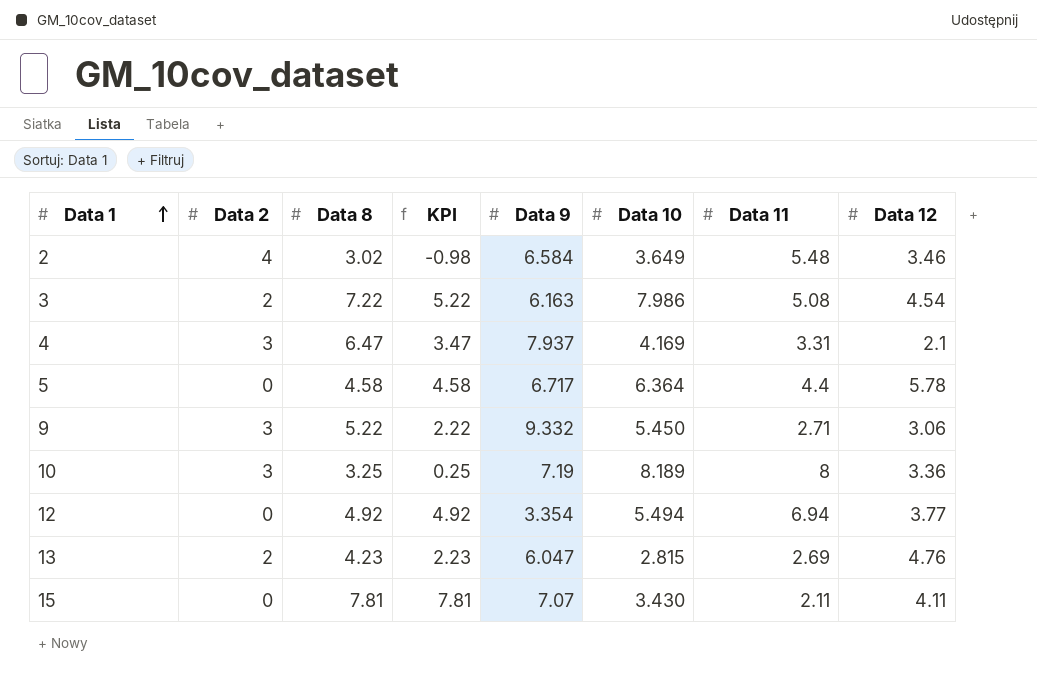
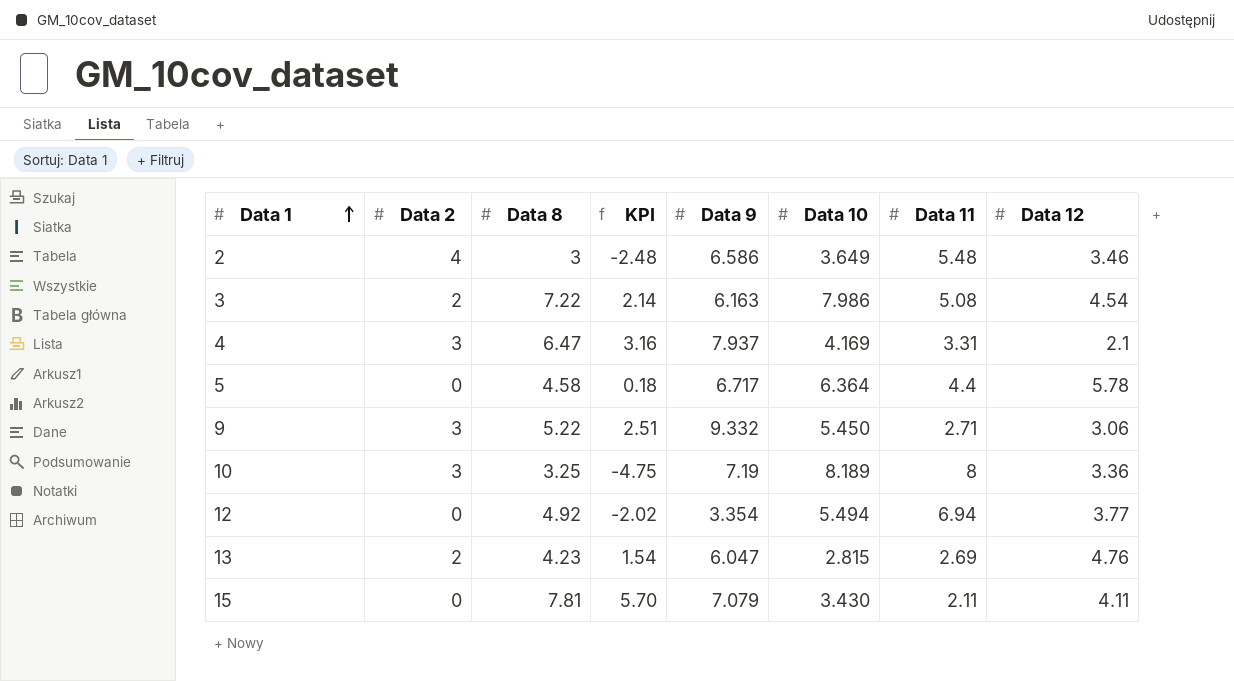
column KPI | formula: [Data 8] - [Data 2] -> [Data 8] - [Data 11]
2 | Data 8: 3.02 -> 3
2 | Data 9: 6.584 -> 6.586
15 | Data 9: 7.07 -> 7.079

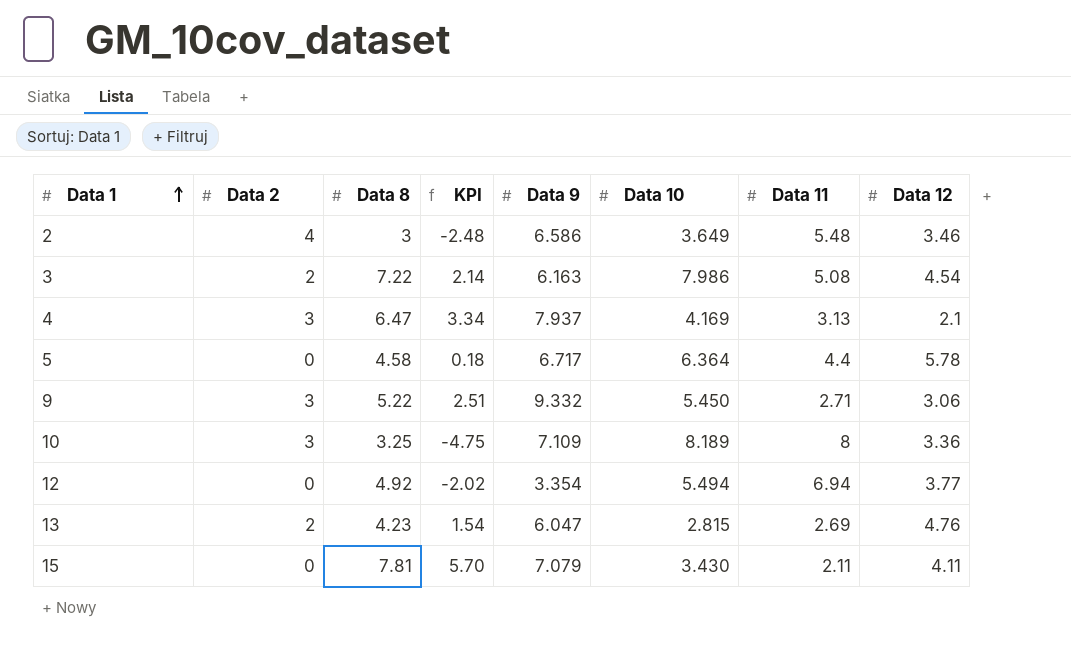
4 | KPI: 3.16 -> 3.34
4 | Data 11: 3.31 -> 3.13
10 | Data 9: 7.19 -> 7.109

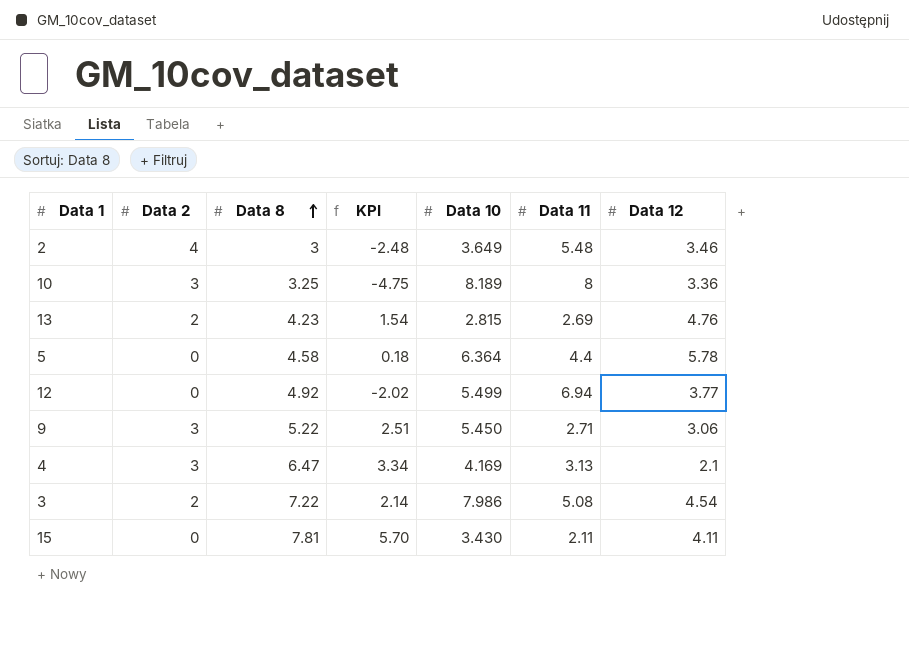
row order: Data 1 ascending -> Data 8 ascending
column Data 9 | position: 5 -> none
12 | Data 10: 5.494 -> 5.499

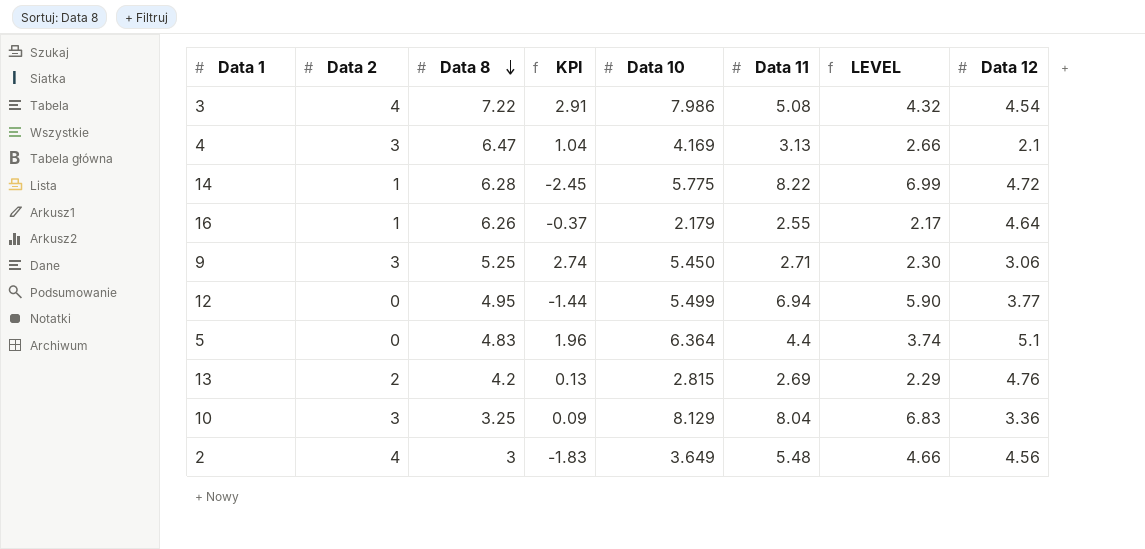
row order: Data 8 ascending -> Data 8 descending
column KPI | formula: [Data 8] - [Data 11] -> [Data 10] - [Data 11]
column LEVEL | formula: none -> [Data 11] * 0.85
row 15: 0 | 7.81 | 5.70 | 3.430 | 2.11 | 4.11 -> none
3 | Data 2: 2 -> 4
row 14: none -> 1 | 6.28 | -2.45 | 5.775 | 8.22 | 6.99 | 4.72
row 16: none -> 1 | 6.26 | -0.37 | 2.179 | 2.55 | 2.17 | 4.64
9 | Data 8: 5.22 -> 5.25
12 | Data 8: 4.92 -> 4.95
5 | Data 8: 4.58 -> 4.83
5 | Data 12: 5.78 -> 5.1
13 | Data 8: 4.23 -> 4.2
10 | Data 10: 8.189 -> 8.129
10 | Data 11: 8 -> 8.04
2 | Data 12: 3.46 -> 4.56

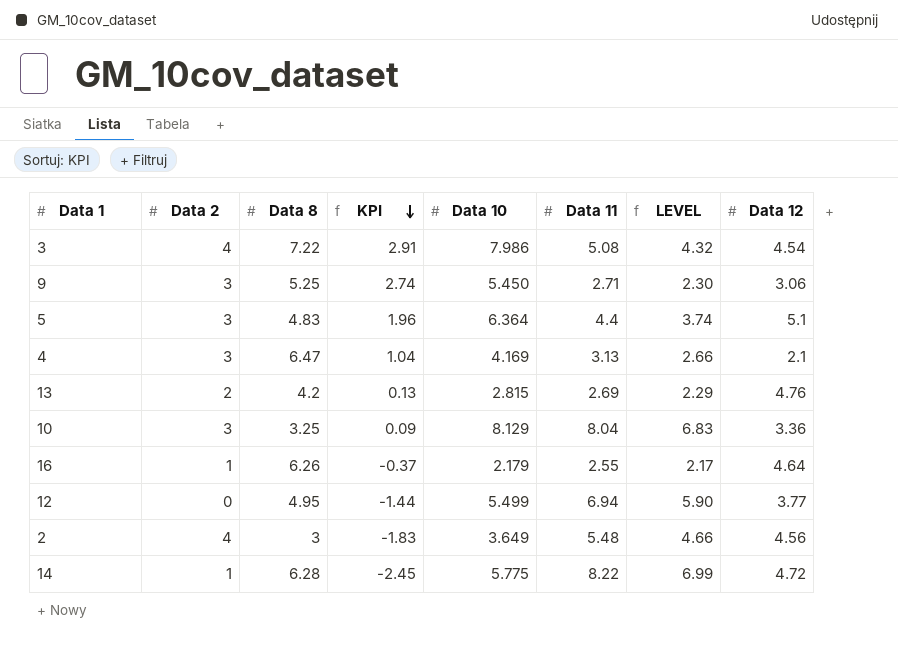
row order: Data 8 descending -> KPI descending
5 | Data 2: 0 -> 3

